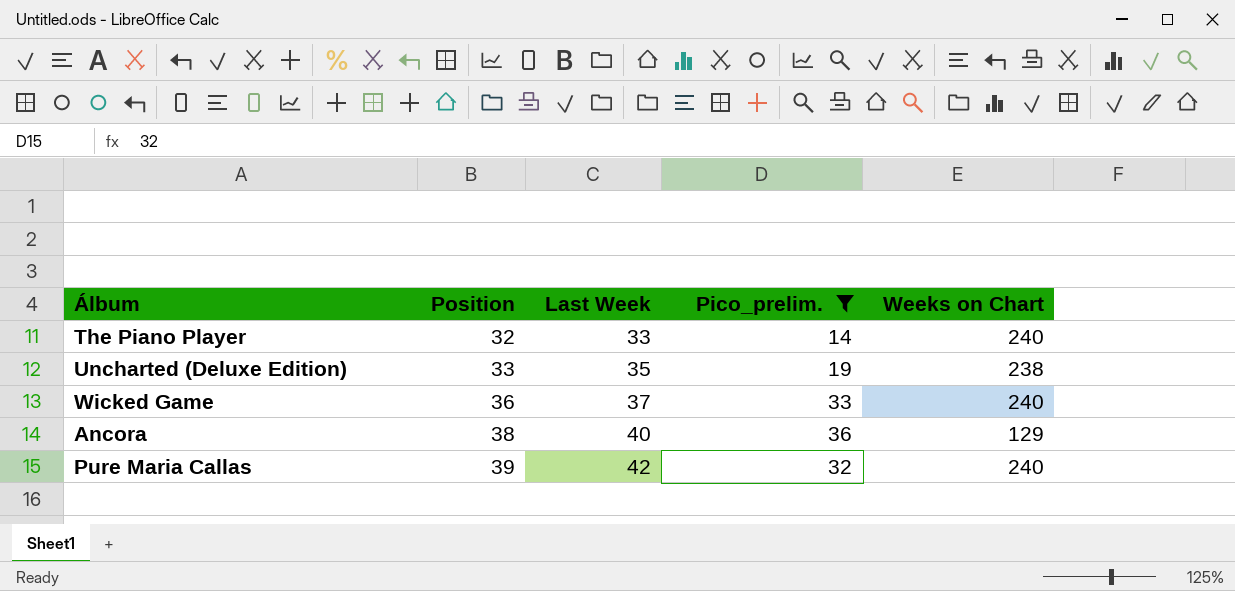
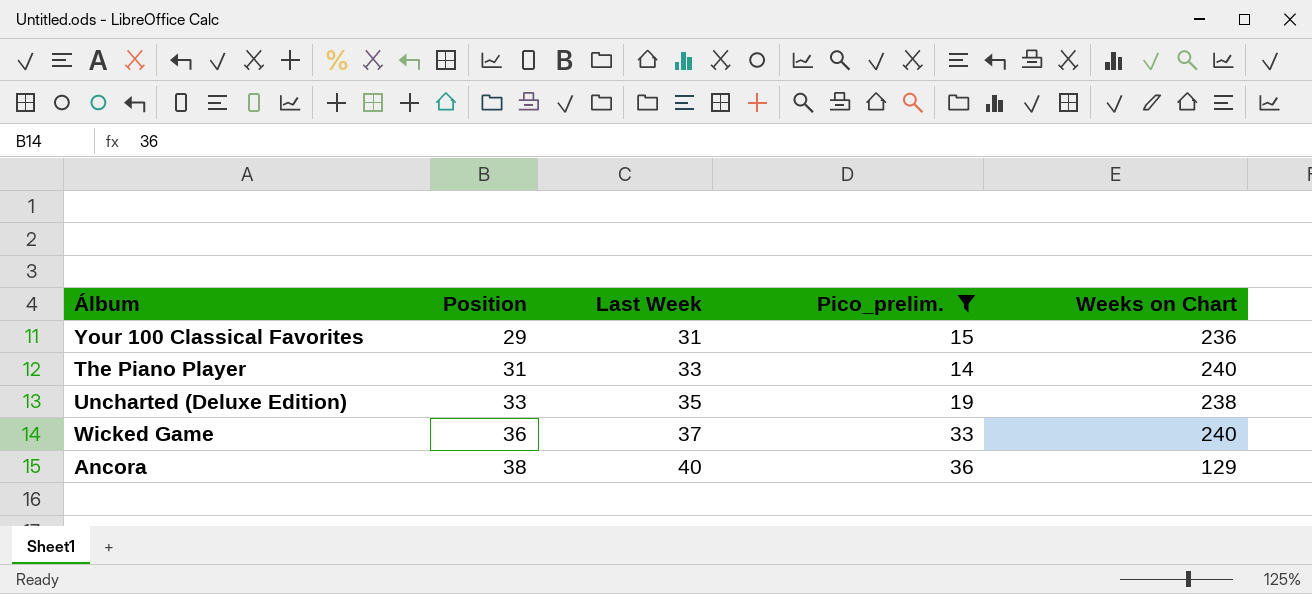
row Pure Maria Callas: 39 | 42 | 32 | 240 -> none
row Your 100 Classical Favorites: none -> 29 | 31 | 15 | 236
The Piano Player | Position: 32 -> 31

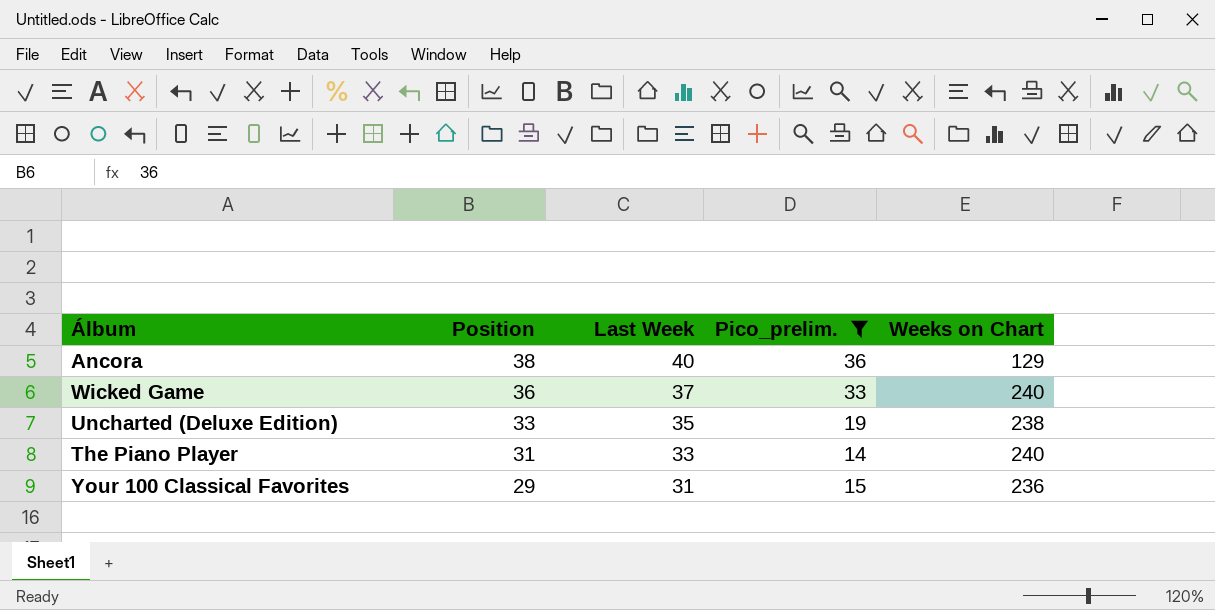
row order: Position ascending -> Position descending

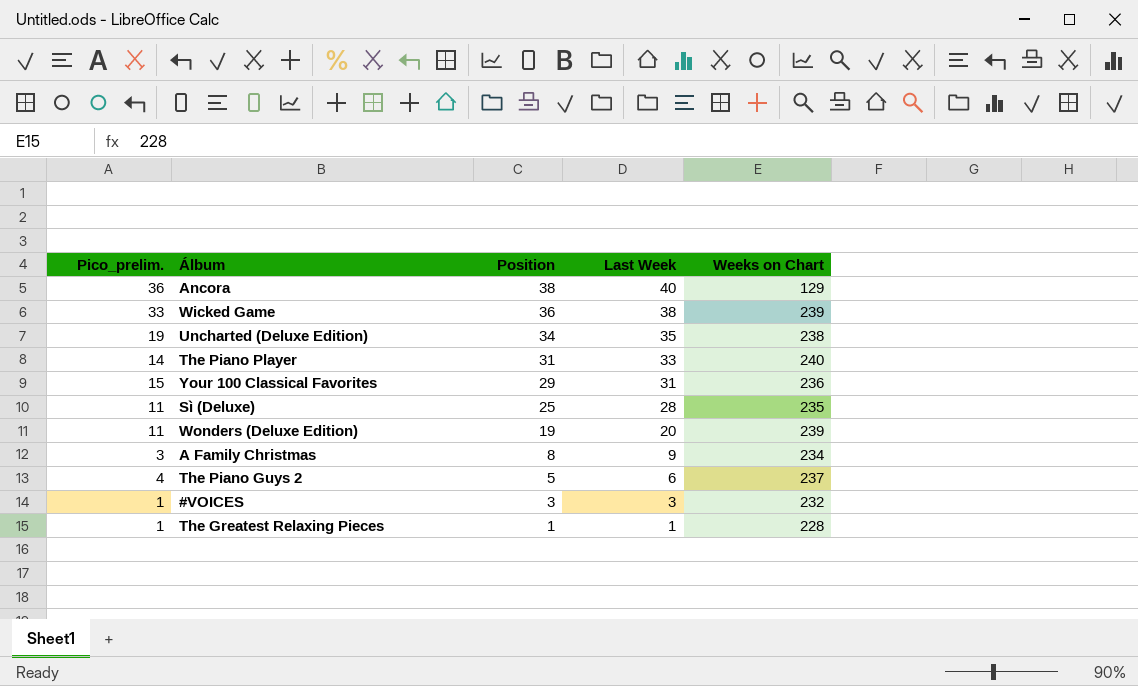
filter: Pico_prelim. >= 14 -> none
column Pico_prelim. | position: 4 -> 1
Wicked Game | Last Week: 37 -> 38
Wicked Game | Weeks on Chart: 240 -> 239
Uncharted (Deluxe Edition) | Position: 33 -> 34

